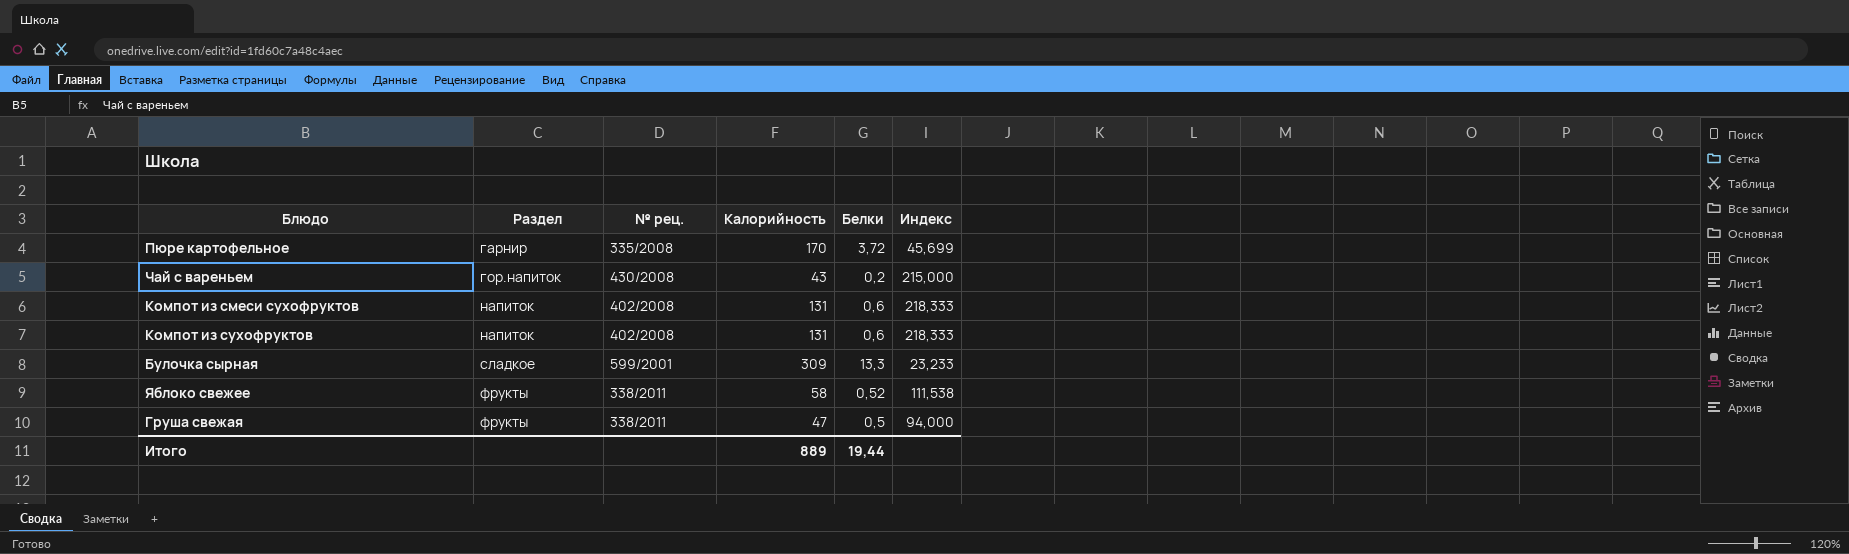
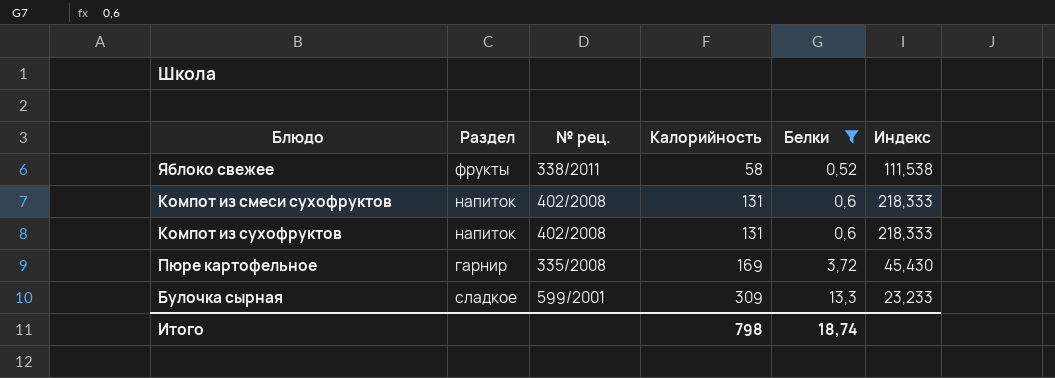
filter: none -> Белки >= 0,52
row order: Раздел ascending -> Калорийность ascending
Пюре картофельное | Калорийность: 170 -> 169
Пюре картофельное | Индекс: 45,699 -> 45,430
Итого | Калорийность: 889 -> 798
Итого | Белки: 19,44 -> 18,74

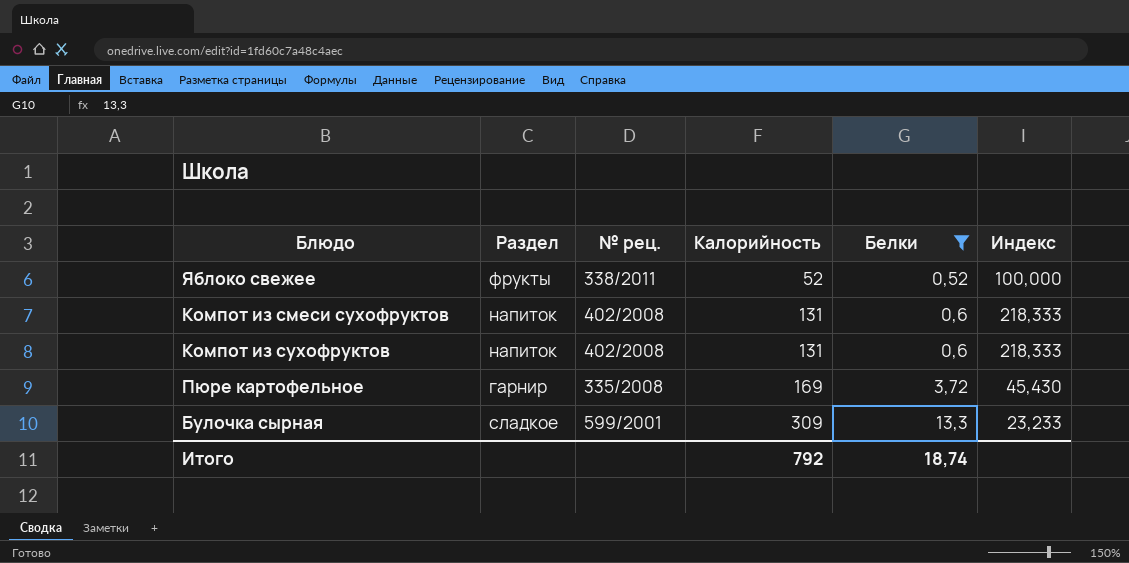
Яблоко свежее | Калорийность: 58 -> 52
Яблоко свежее | Индекс: 111,538 -> 100,000
Итого | Калорийность: 798 -> 792

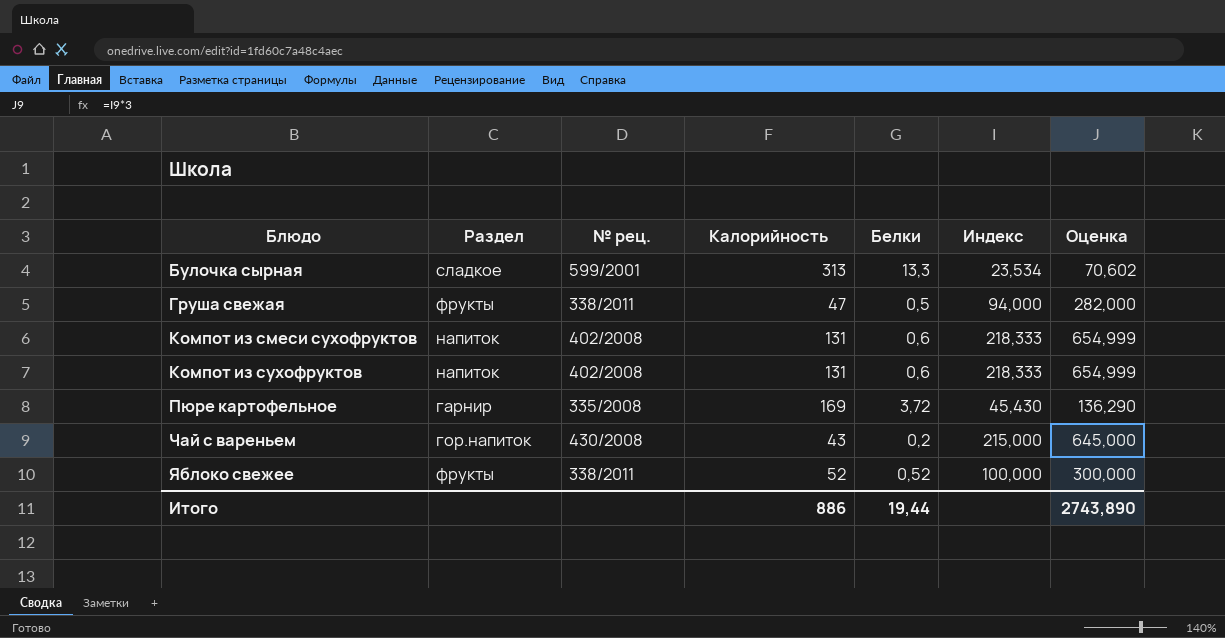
filter: Белки >= 0,52 -> none
row order: Калорийность ascending -> Блюдо ascending
column Оценка | formula: none -> [Индекс] * 3
Булочка сырная | Калорийность: 309 -> 313
Булочка сырная | Индекс: 23,233 -> 23,534
Итого | Калорийность: 792 -> 886
Итого | Белки: 18,74 -> 19,44

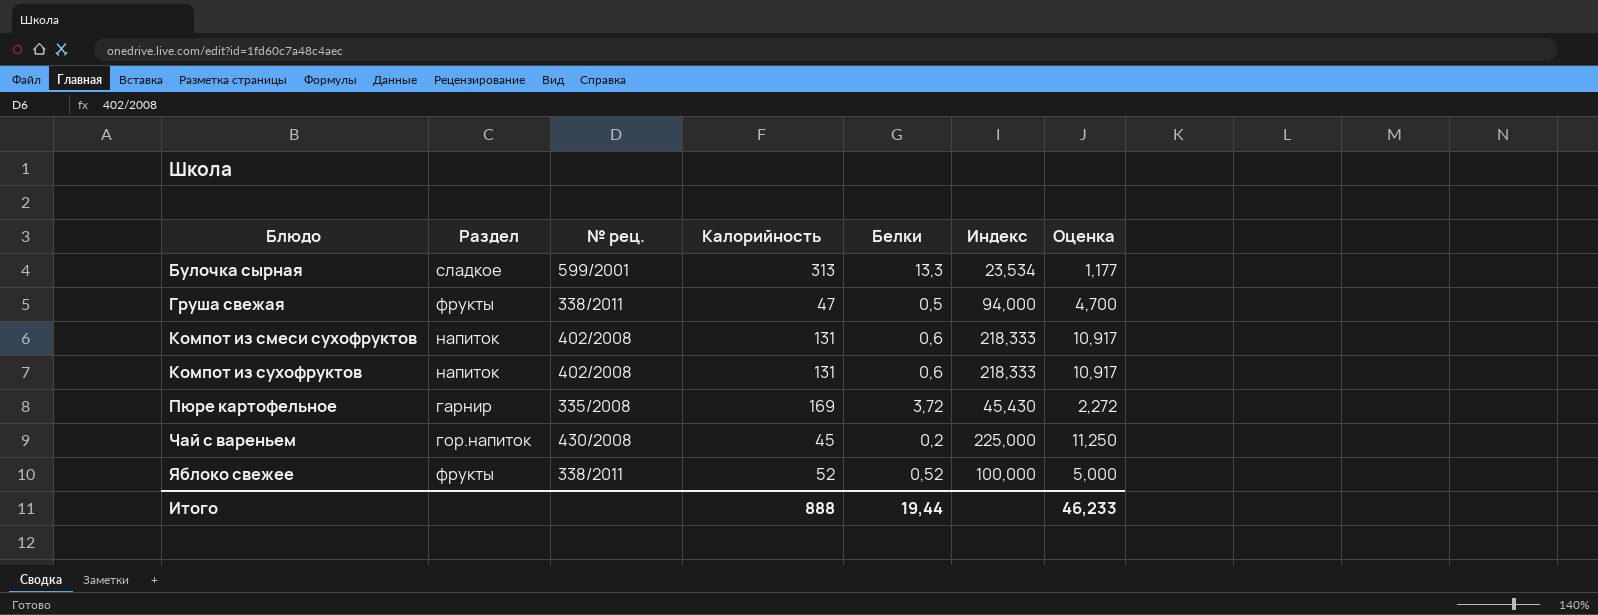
column Оценка | formula: [Индекс] * 3 -> [Индекс] * 0,05
Чай с вареньем | Калорийность: 43 -> 45
Чай с вареньем | Индекс: 215,000 -> 225,000
Итого | Калорийность: 886 -> 888
Итого | Оценка: 2743,890 -> 46,233

